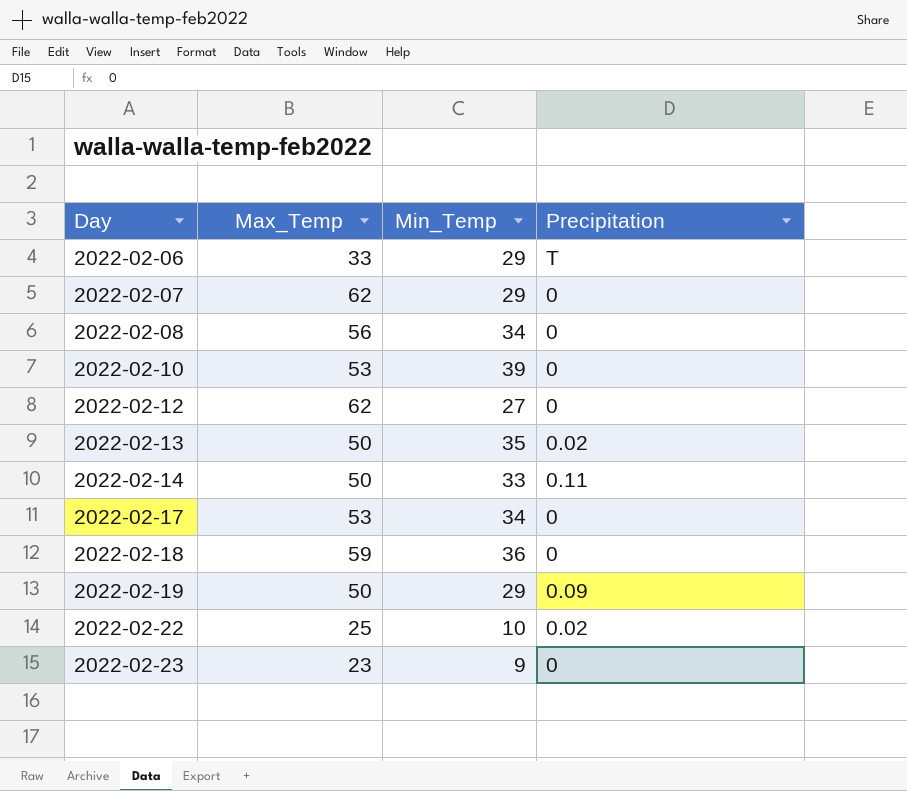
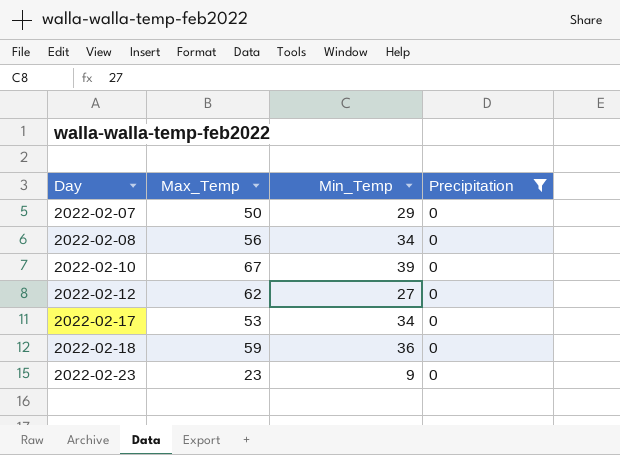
filter: none -> Precipitation = 0
2022-02-07 | Max_Temp: 62 -> 50
2022-02-10 | Max_Temp: 53 -> 67

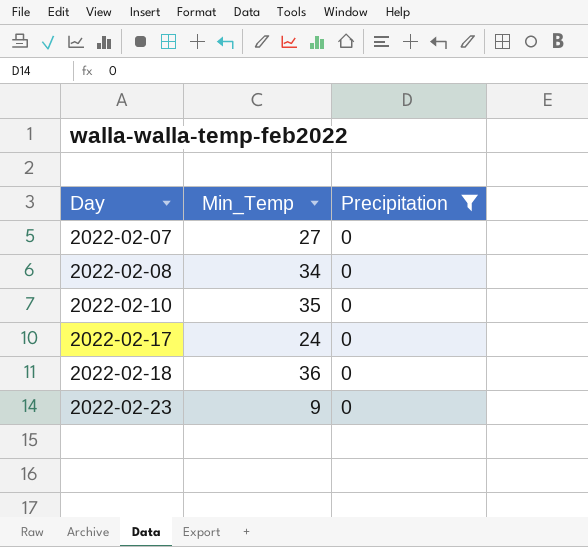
column Max_Temp | position: 2 -> none
row 2022-02-12: 62 | 27 | 0 -> none
2022-02-07 | Min_Temp: 29 -> 27
2022-02-10 | Min_Temp: 39 -> 35
2022-02-17 | Min_Temp: 34 -> 24

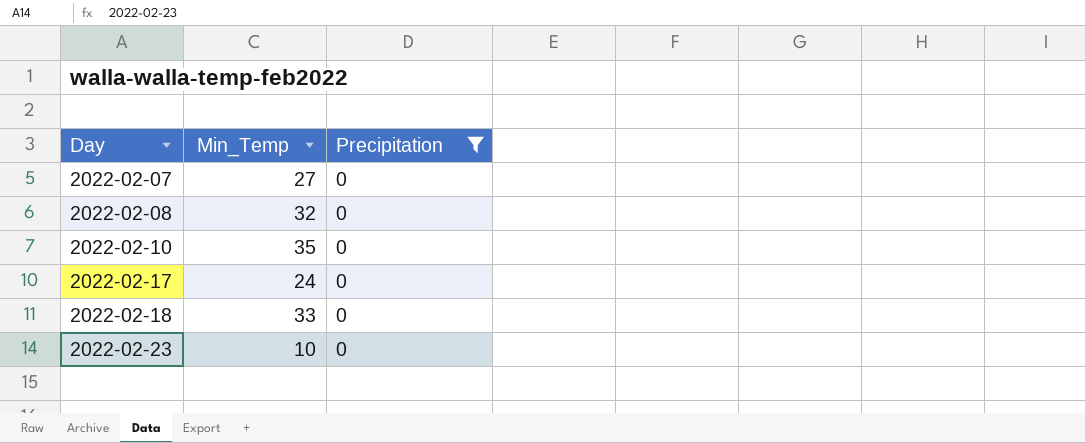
2022-02-08 | Min_Temp: 34 -> 32
2022-02-18 | Min_Temp: 36 -> 33
2022-02-23 | Min_Temp: 9 -> 10

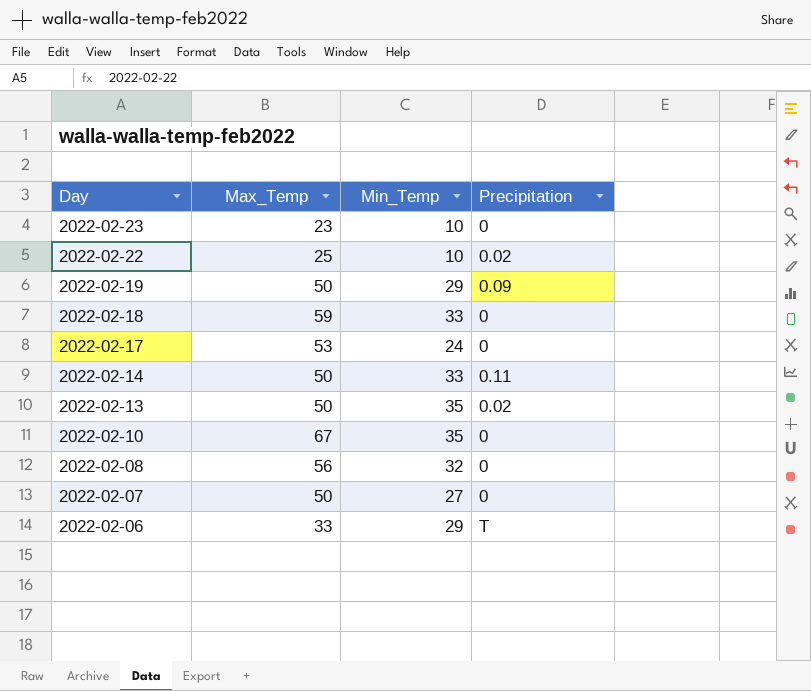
filter: Precipitation = 0 -> none
row order: Day ascending -> Day descending
column Max_Temp | position: none -> 2

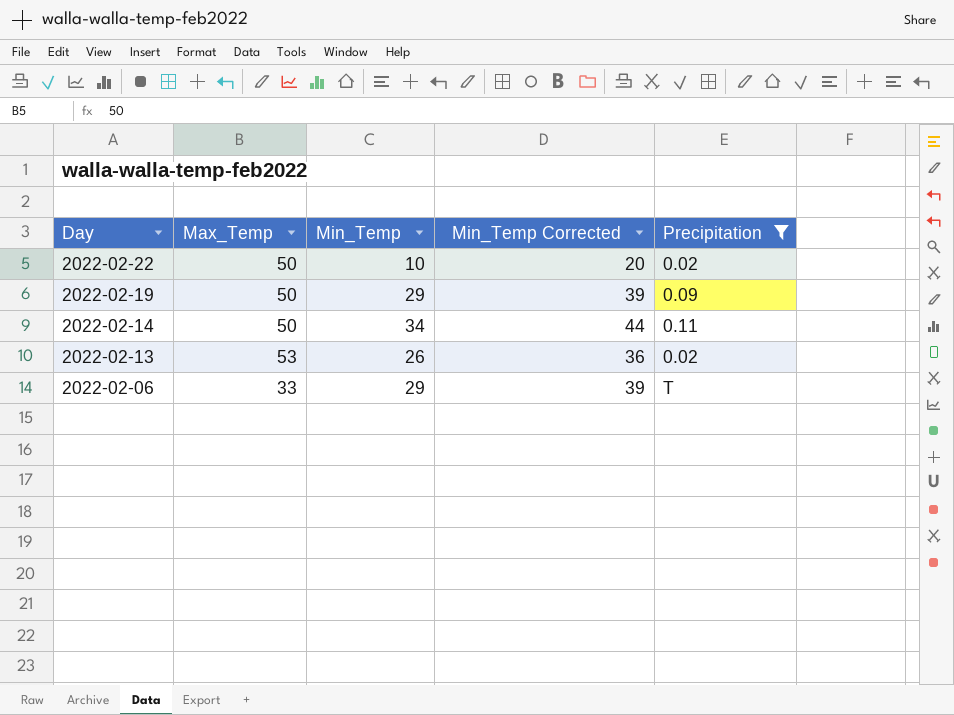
filter: none -> Precipitation != 0
column Min_Temp Corrected | formula: none -> [Min_Temp] + 10
2022-02-22 | Max_Temp: 25 -> 50
2022-02-14 | Min_Temp: 33 -> 34
2022-02-13 | Max_Temp: 50 -> 53
2022-02-13 | Min_Temp: 35 -> 26

